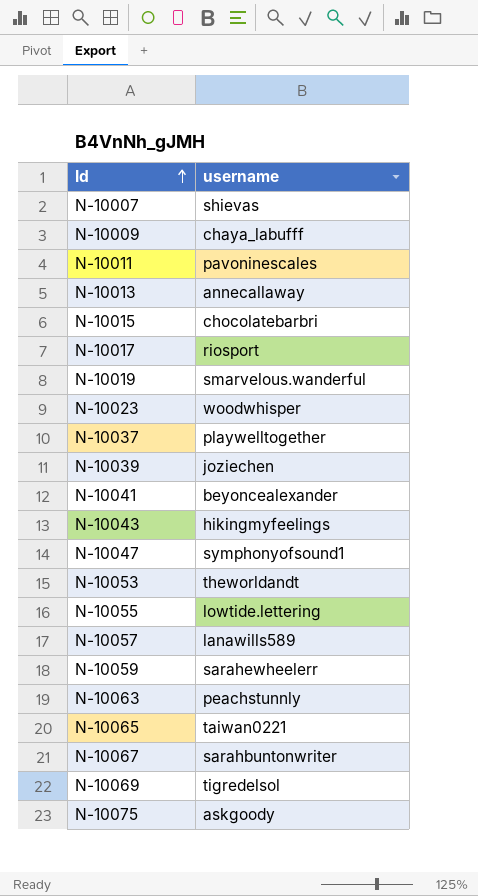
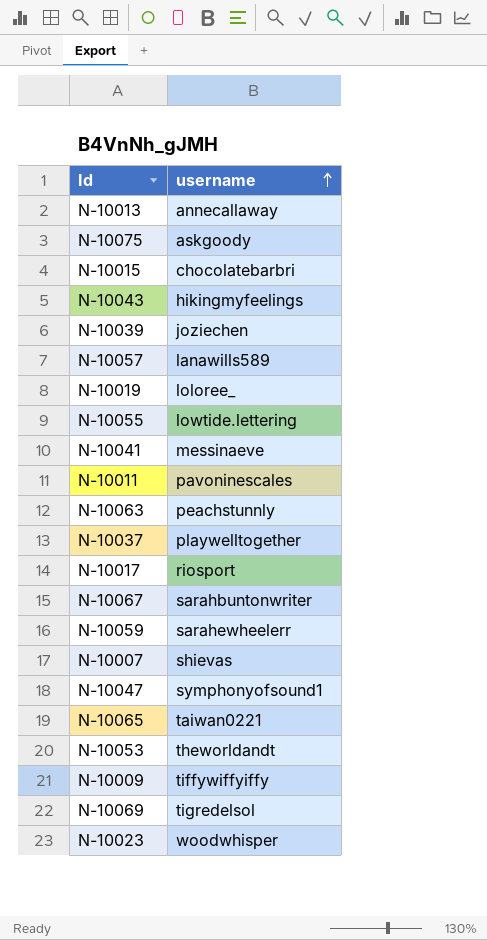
row order: Id ascending -> username ascending
N-10019 | username: smarvelous.wanderful -> loloree_
N-10041 | username: beyoncealexander -> messinaeve
N-10009 | username: chaya_labufff -> tiffywiffyiffy

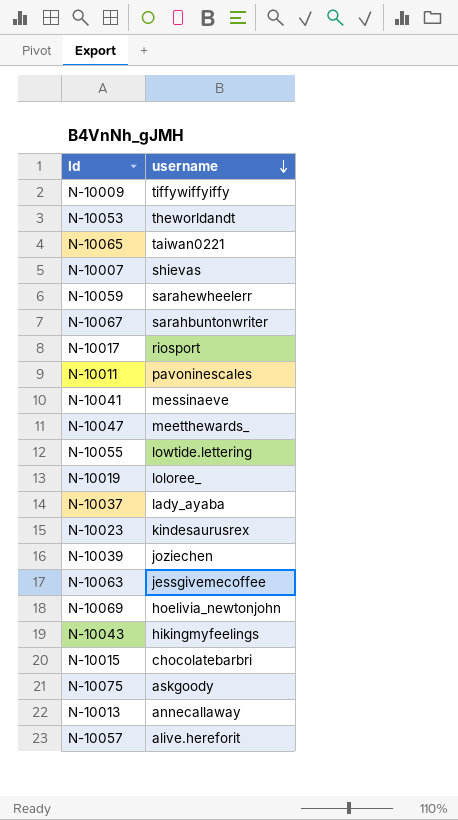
row order: username ascending -> username descending
N-10047 | username: symphonyofsound1 -> meetthewards_
N-10037 | username: playwelltogether -> lady_ayaba
N-10023 | username: woodwhisper -> kindesaurusrex
N-10063 | username: peachstunnly -> jessgivemecoffee
N-10069 | username: tigredelsol -> hoelivia_newtonjohn
N-10057 | username: lanawills589 -> alive.hereforit

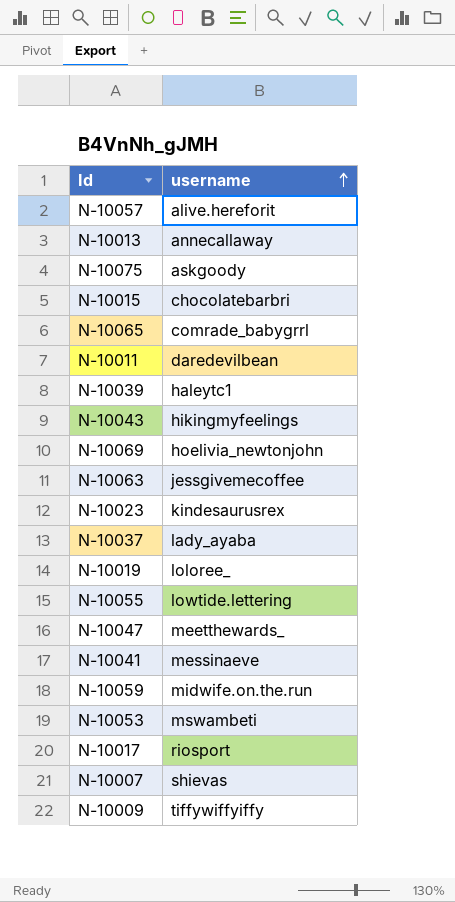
row order: username descending -> username ascending
row N-10067: sarahbuntonwriter -> none
N-10065 | username: taiwan0221 -> comrade_babygrrl
N-10011 | username: pavoninescales -> daredevilbean
N-10039 | username: joziechen -> haleytc1
N-10059 | username: sarahewheelerr -> midwife.on.the.run
N-10053 | username: theworldandt -> mswambeti

